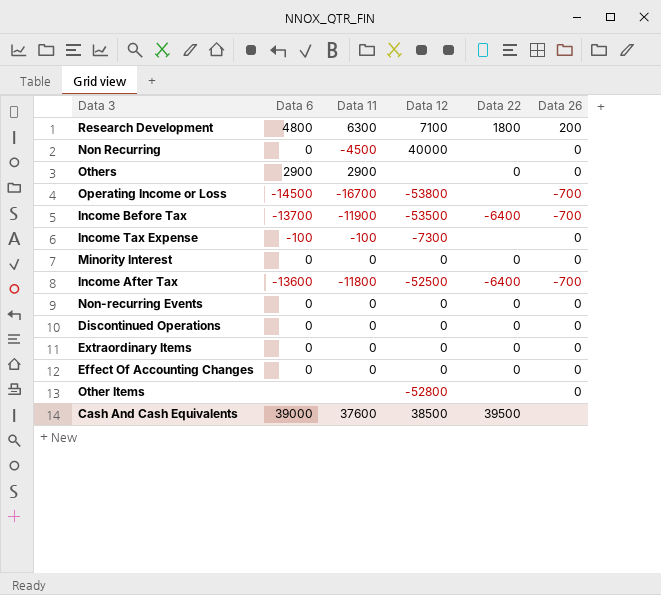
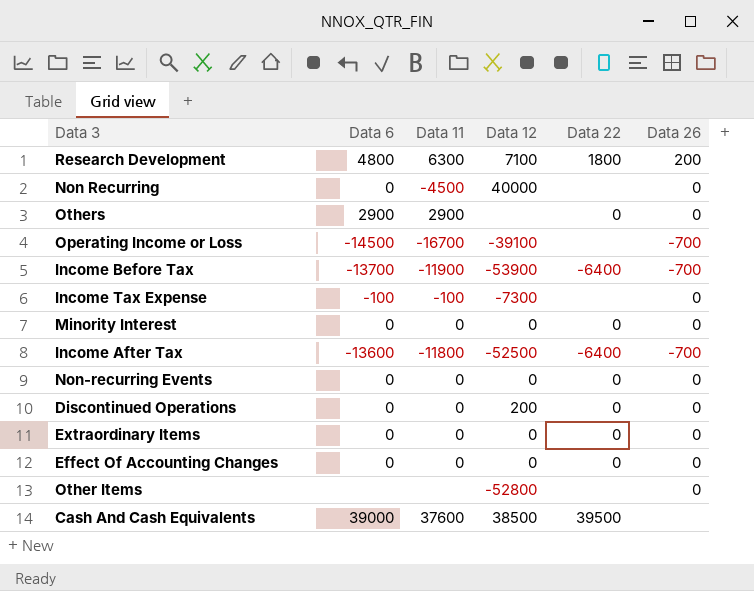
Operating Income or Loss | Data 12: -53800 -> -39100
Income Before Tax | Data 12: -53500 -> -53900
Discontinued Operations | Data 12: 0 -> 200

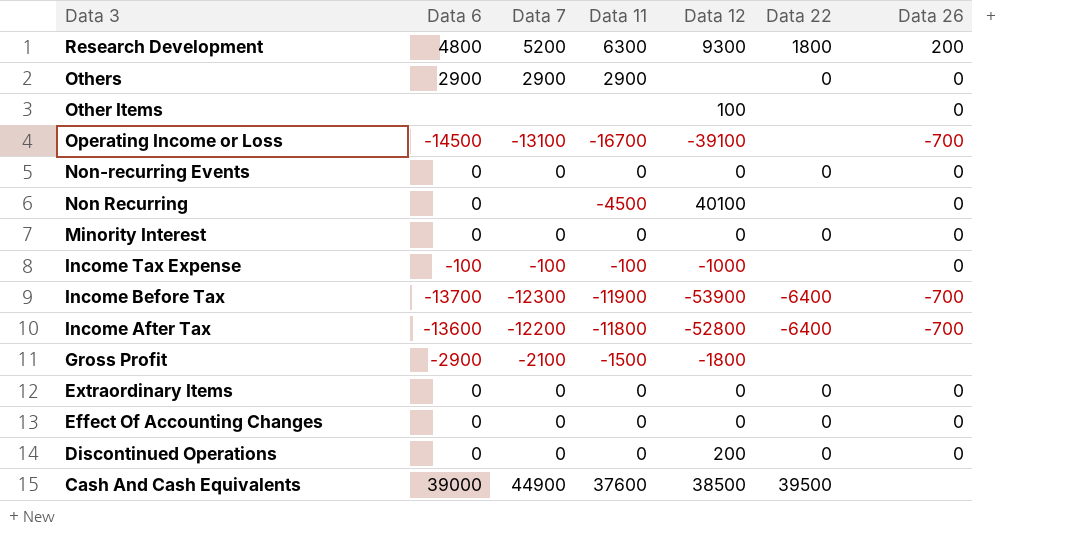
row order: none -> Data 3 descending
column Data 7 | position: none -> 3
Research Development | Data 12: 7100 -> 9300
Other Items | Data 12: -52800 -> 100
Non Recurring | Data 12: 40000 -> 40100
Income Tax Expense | Data 12: -7300 -> -1000
Income After Tax | Data 12: -52500 -> -52800
row Gross Profit: none -> -2900 | -2100 | -1500 | -1800 | none | none

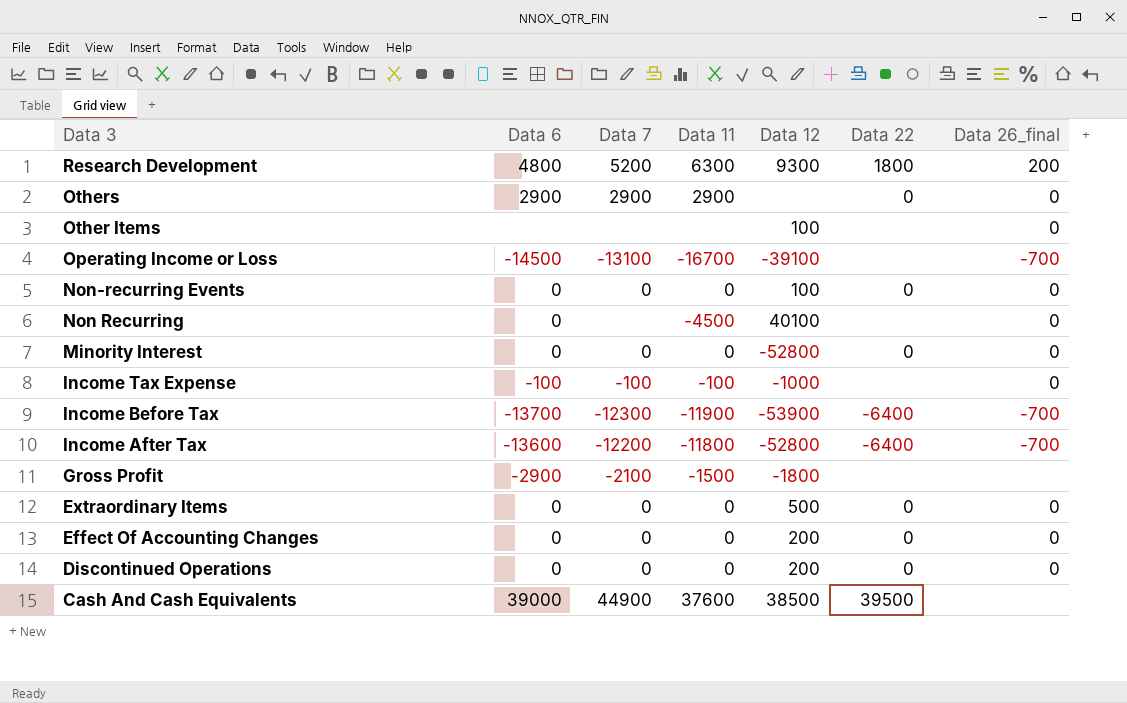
column name: Data 26 -> Data 26_final
Non-recurring Events | Data 12: 0 -> 100
Minority Interest | Data 12: 0 -> -52800
Extraordinary Items | Data 12: 0 -> 500
Effect Of Accounting Changes | Data 12: 0 -> 200

